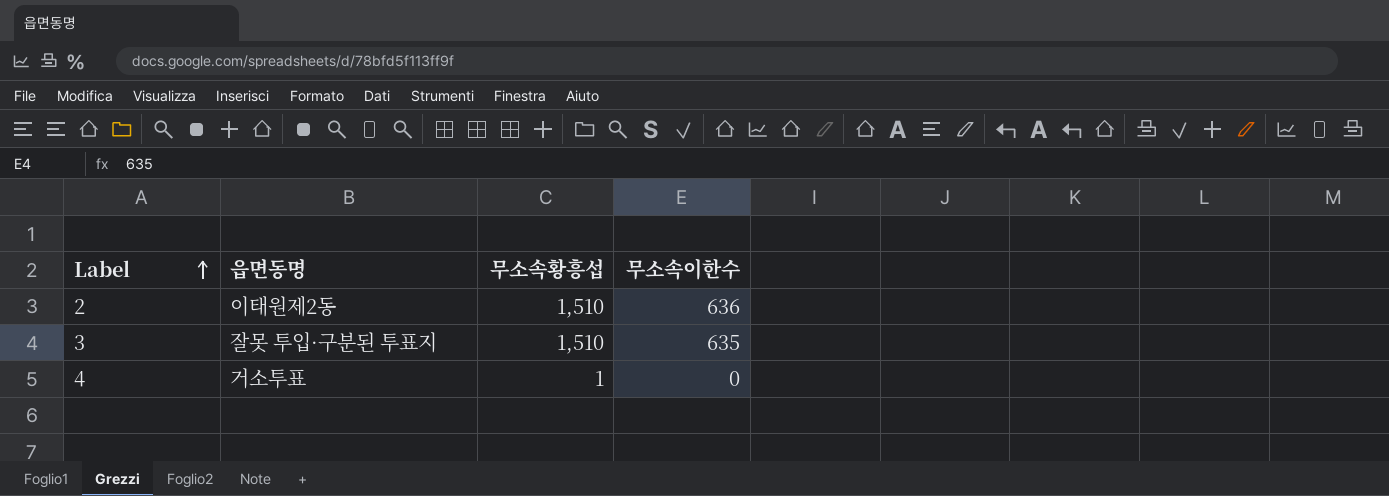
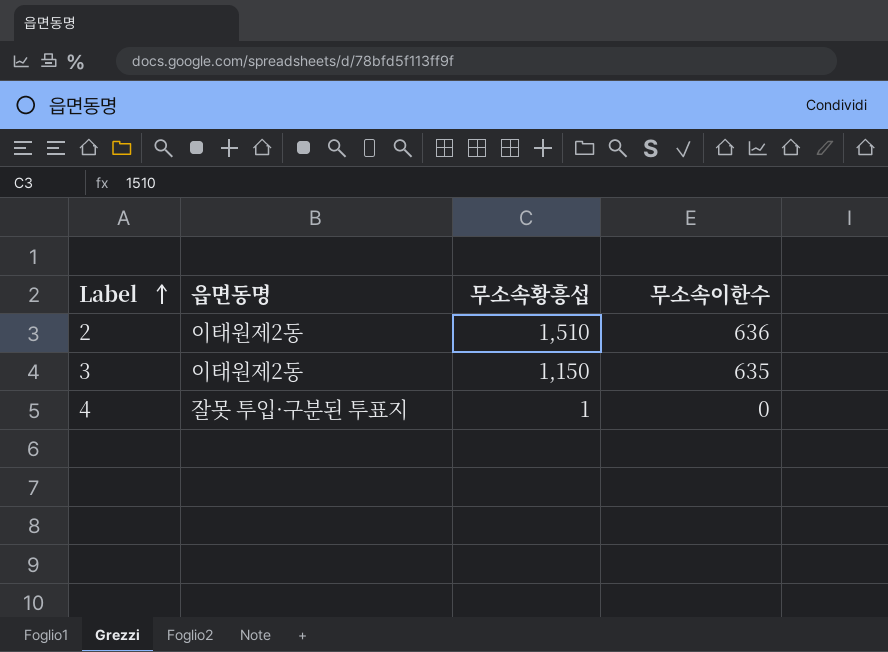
3 | 읍면동명: 잘못 투입·구분된 투표지 -> 이태원제2동
3 | 무소속황흥섭: 1,510 -> 1,150
4 | 읍면동명: 거소투표 -> 잘못 투입·구분된 투표지

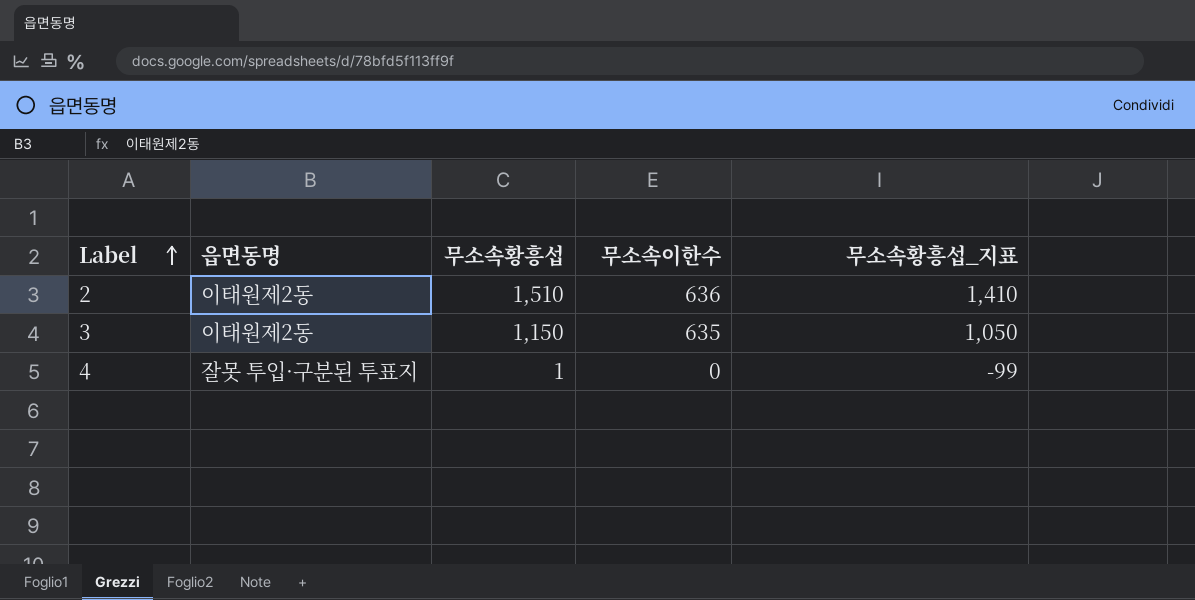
column 무소속황흥섭_지표 | formula: none -> [무소속황흥섭] - 100

